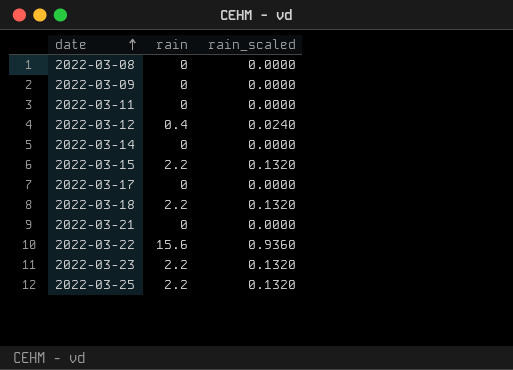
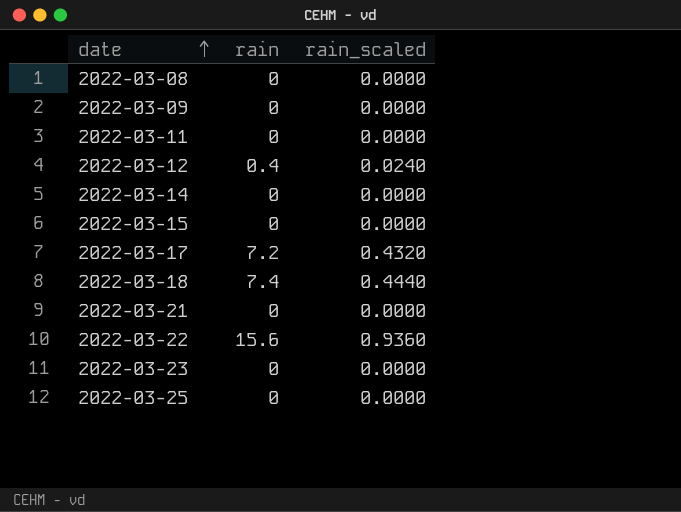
2022-03-15 | rain: 2.2 -> 0
2022-03-15 | rain_scaled: 0.1320 -> 0.0000
2022-03-17 | rain: 0 -> 7.2
2022-03-17 | rain_scaled: 0.0000 -> 0.4320
2022-03-18 | rain: 2.2 -> 7.4
2022-03-18 | rain_scaled: 0.1320 -> 0.4440
2022-03-23 | rain: 2.2 -> 0
2022-03-23 | rain_scaled: 0.1320 -> 0.0000
2022-03-25 | rain: 2.2 -> 0
2022-03-25 | rain_scaled: 0.1320 -> 0.0000

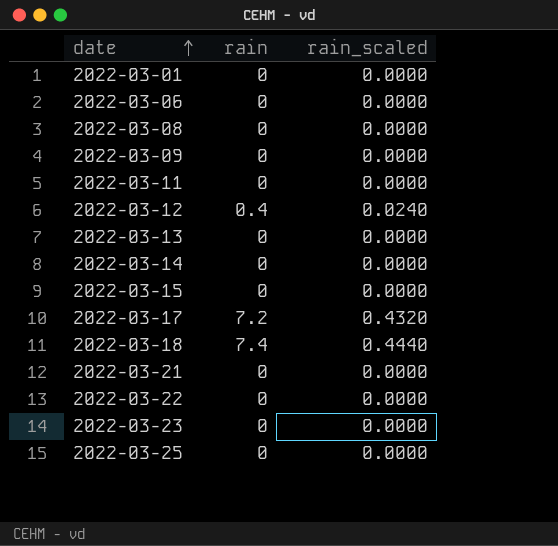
row 2022-03-01: none -> 0 | 0.0000
row 2022-03-06: none -> 0 | 0.0000
row 2022-03-13: none -> 0 | 0.0000
2022-03-22 | rain: 15.6 -> 0
2022-03-22 | rain_scaled: 0.9360 -> 0.0000

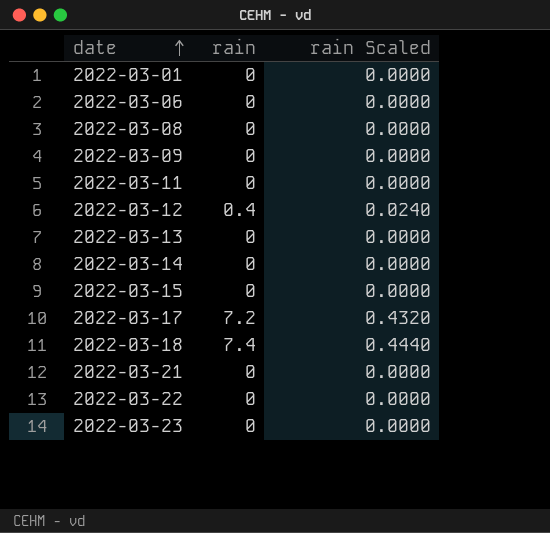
column name: rain_scaled -> rain Scaled
row 2022-03-25: 0 | 0.0000 -> none

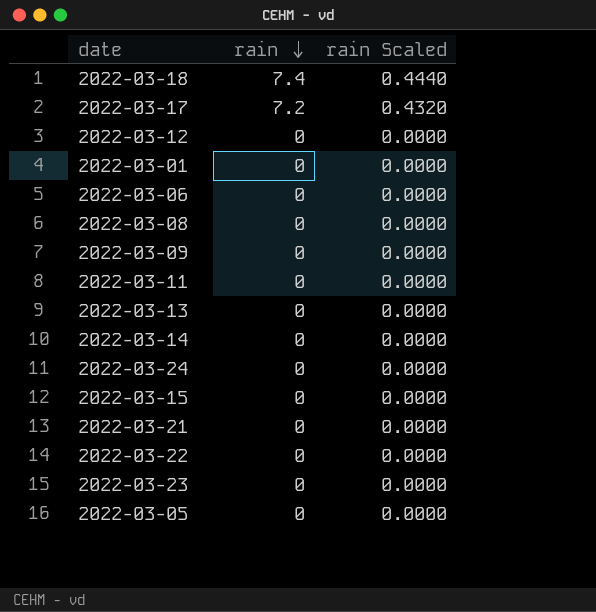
row order: date ascending -> rain descending
2022-03-12 | rain: 0.4 -> 0
2022-03-12 | rain Scaled: 0.0240 -> 0.0000
row 2022-03-24: none -> 0 | 0.0000
row 2022-03-05: none -> 0 | 0.0000

